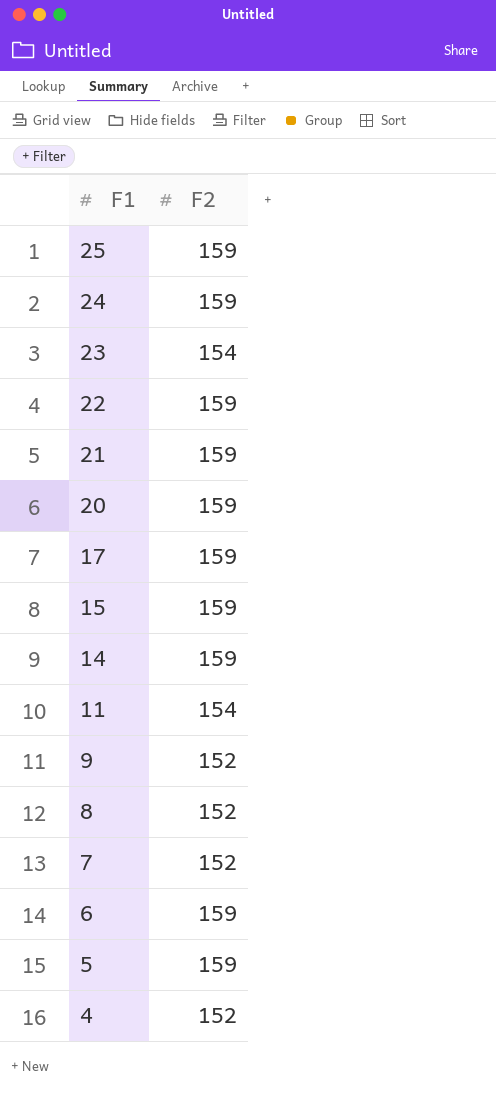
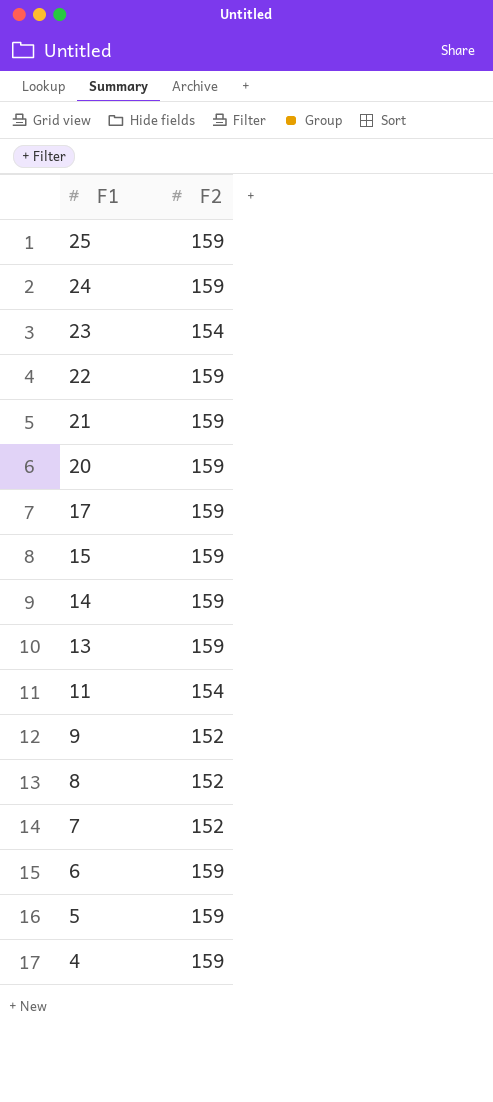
row 13: none -> 159
4 | F2: 152 -> 159

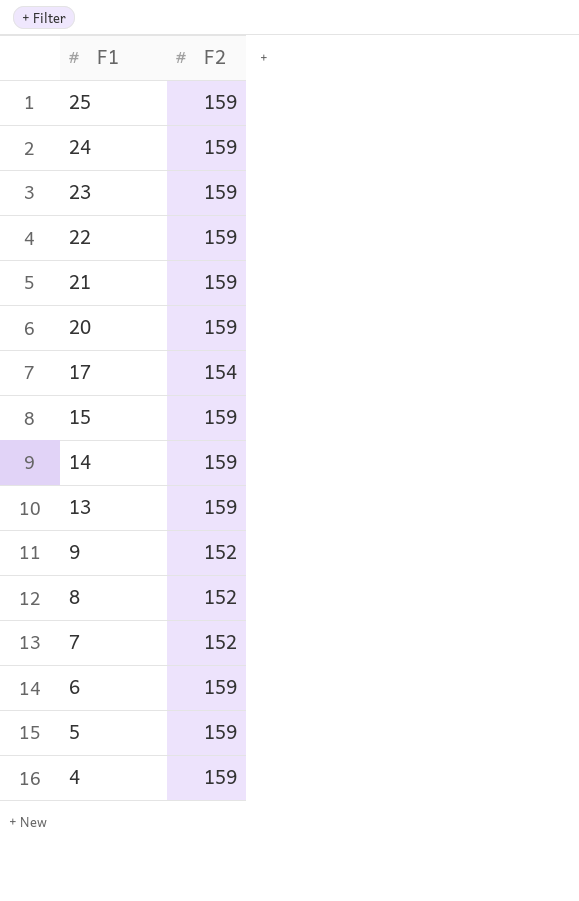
row 11: 154 -> none
23 | F2: 154 -> 159
17 | F2: 159 -> 154

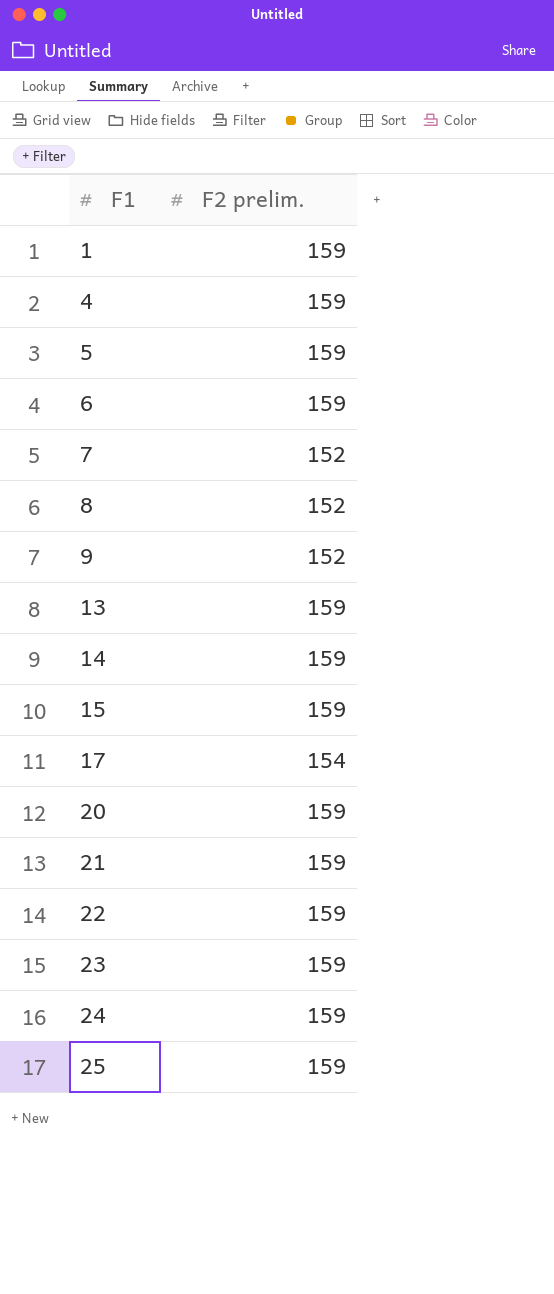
row order: F1 descending -> F1 ascending
column name: F2 -> F2 prelim.
row 1: none -> 159

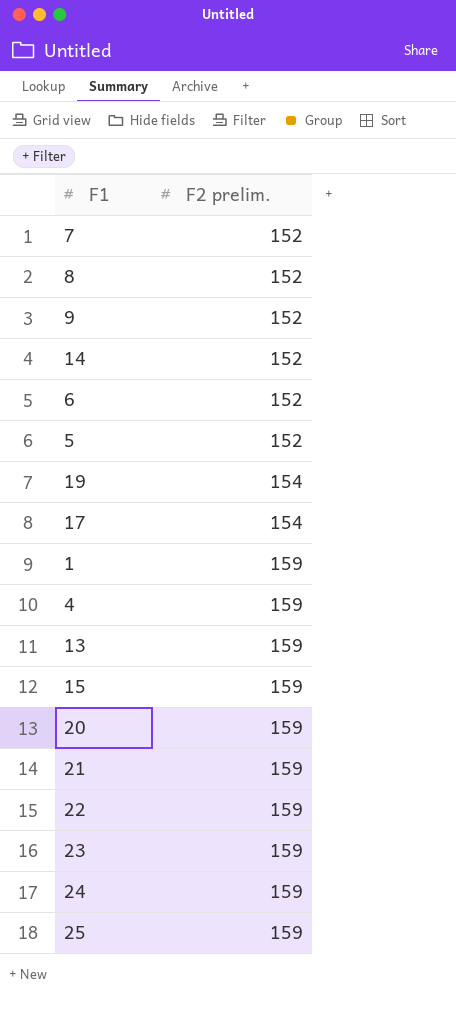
row order: F1 ascending -> F2 prelim. ascending
14 | F2 prelim.: 159 -> 152
6 | F2 prelim.: 159 -> 152
5 | F2 prelim.: 159 -> 152
row 19: none -> 154

